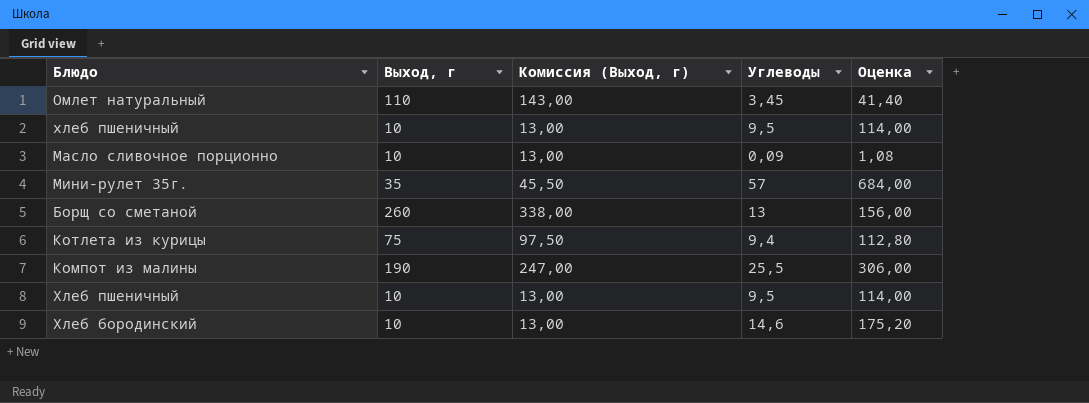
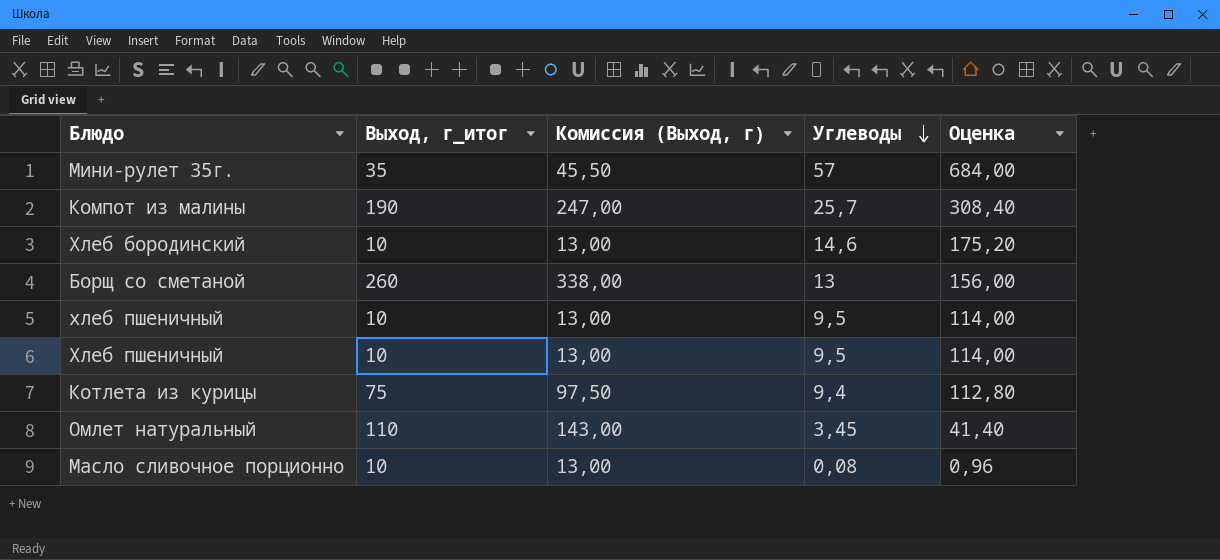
row order: none -> Углеводы descending
column name: Выход, г -> Выход, г_итог
Компот из малины | Углеводы: 25,5 -> 25,7
Компот из малины | Оценка: 306,00 -> 308,40
Масло сливочное порционно | Углеводы: 0,09 -> 0,08
Масло сливочное порционно | Оценка: 1,08 -> 0,96

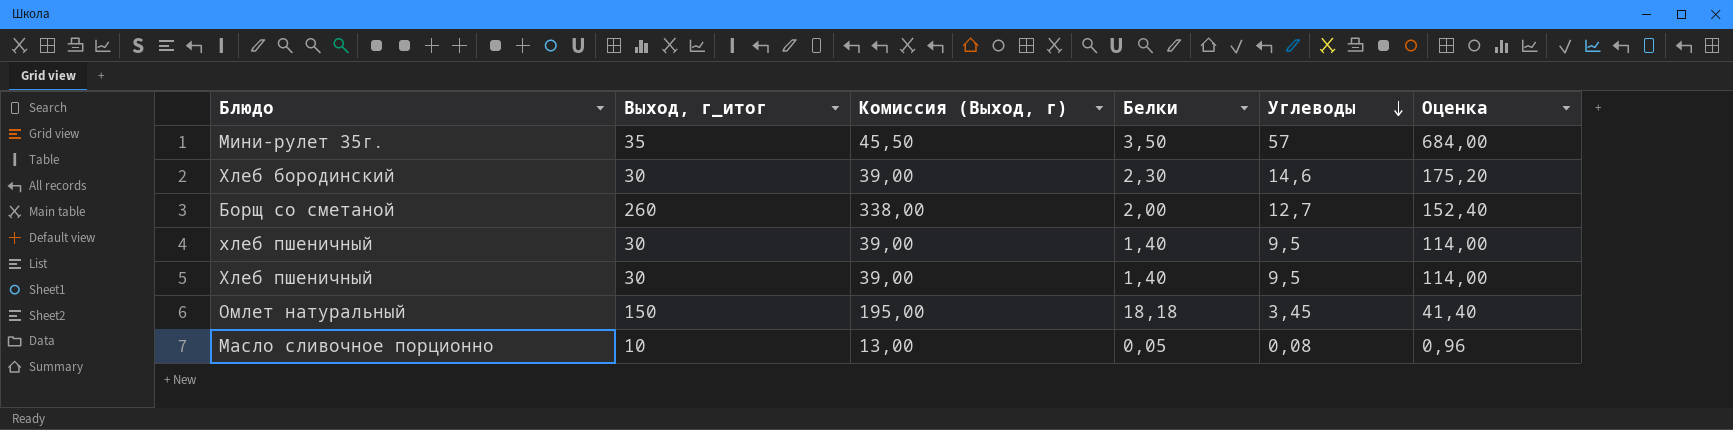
column Белки | position: none -> 4
row Компот из малины: 190 | 247,00 | 25,7 | 308,40 -> none
row Котлета из курицы: 75 | 97,50 | 9,4 | 112,80 -> none
Хлеб бородинский | Выход, г_итог: 10 -> 30
Хлеб бородинский | Комиссия (Выход, г): 13,00 -> 39,00
Борщ со сметаной | Углеводы: 13 -> 12,7
Борщ со сметаной | Оценка: 156,00 -> 152,40
хлеб пшеничный | Выход, г_итог: 10 -> 30
хлеб пшеничный | Комиссия (Выход, г): 13,00 -> 39,00
Хлеб пшеничный | Выход, г_итог: 10 -> 30
Хлеб пшеничный | Комиссия (Выход, г): 13,00 -> 39,00
Омлет натуральный | Выход, г_итог: 110 -> 150
Омлет натуральный | Комиссия (Выход, г): 143,00 -> 195,00

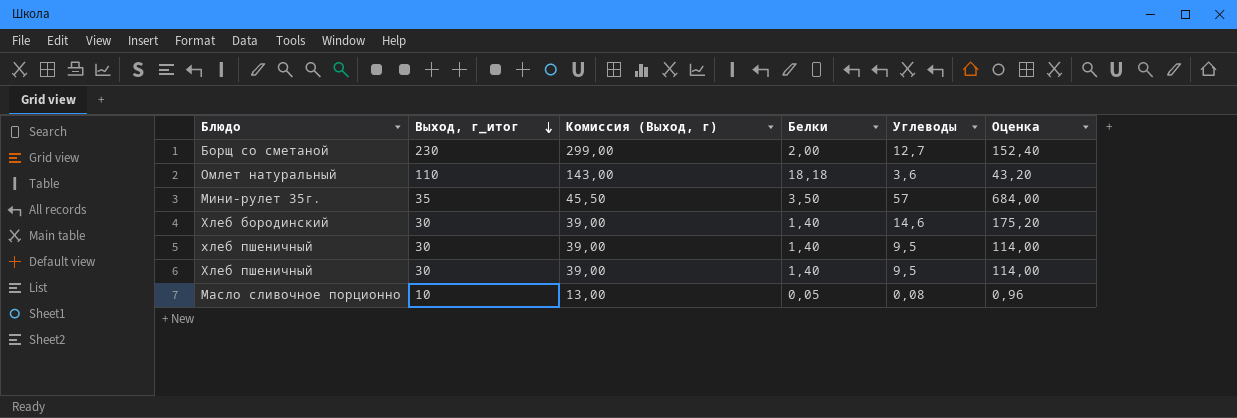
row order: Углеводы descending -> Выход, г_итог descending
Борщ со сметаной | Выход, г_итог: 260 -> 230
Борщ со сметаной | Комиссия (Выход, г): 338,00 -> 299,00
Омлет натуральный | Выход, г_итог: 150 -> 110
Омлет натуральный | Комиссия (Выход, г): 195,00 -> 143,00
Омлет натуральный | Углеводы: 3,45 -> 3,6
Омлет натуральный | Оценка: 41,40 -> 43,20
Хлеб бородинский | Белки: 2,30 -> 1,40

